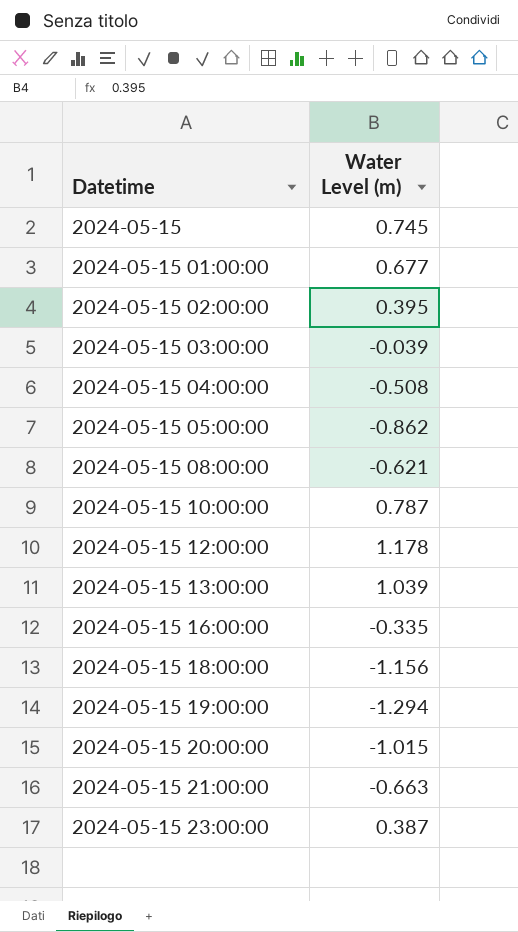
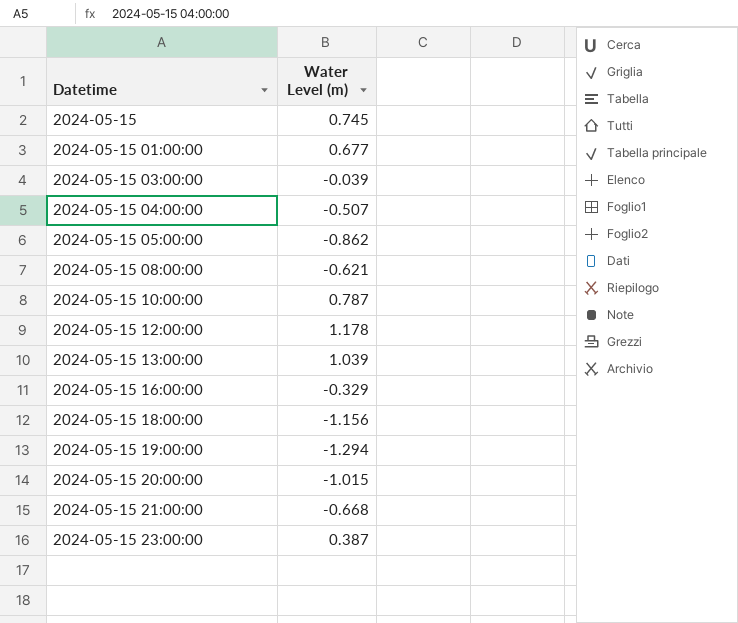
row 2024-05-15 02:00:00: 0.395 -> none
2024-05-15 04:00:00 | Water Level (m): -0.508 -> -0.507
2024-05-15 16:00:00 | Water Level (m): -0.335 -> -0.329
2024-05-15 21:00:00 | Water Level (m): -0.663 -> -0.668

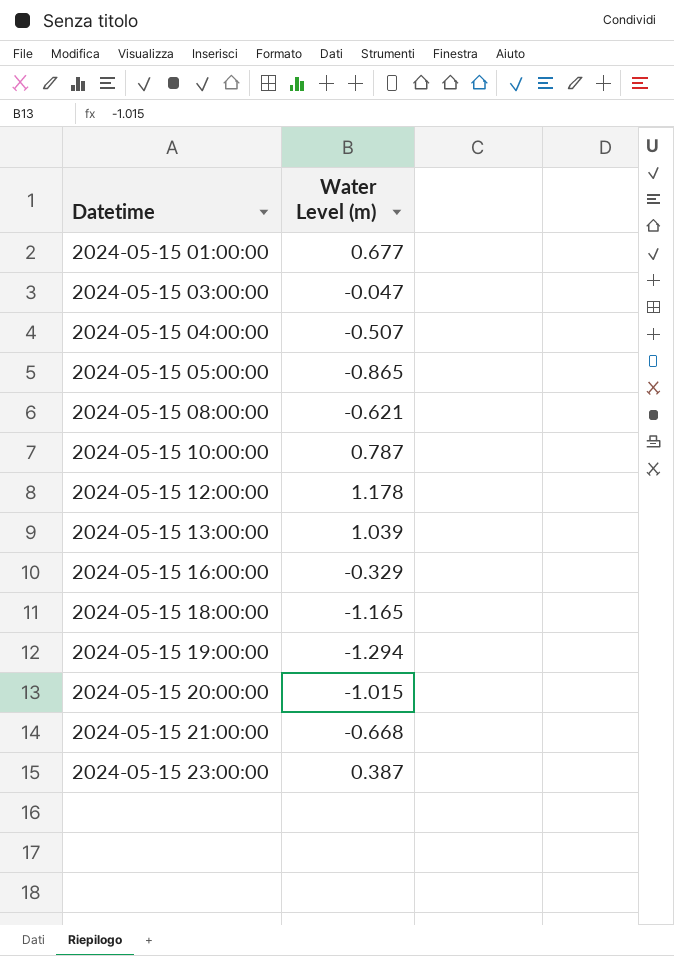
row 2024-05-15: 0.745 -> none
2024-05-15 03:00:00 | Water Level (m): -0.039 -> -0.047
2024-05-15 05:00:00 | Water Level (m): -0.862 -> -0.865
2024-05-15 18:00:00 | Water Level (m): -1.156 -> -1.165

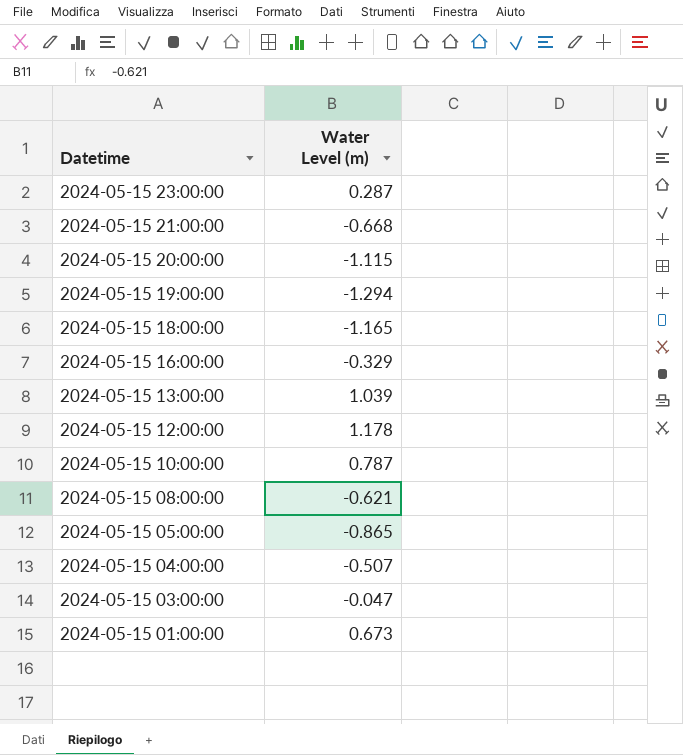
row order: Datetime ascending -> Datetime descending
2024-05-15 23:00:00 | Water Level (m): 0.387 -> 0.287
2024-05-15 20:00:00 | Water Level (m): -1.015 -> -1.115
2024-05-15 01:00:00 | Water Level (m): 0.677 -> 0.673

